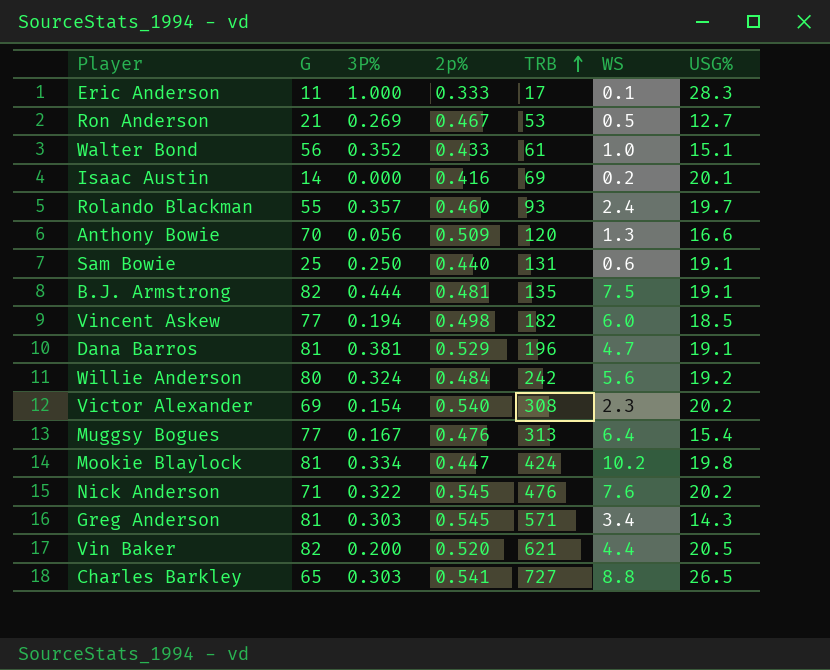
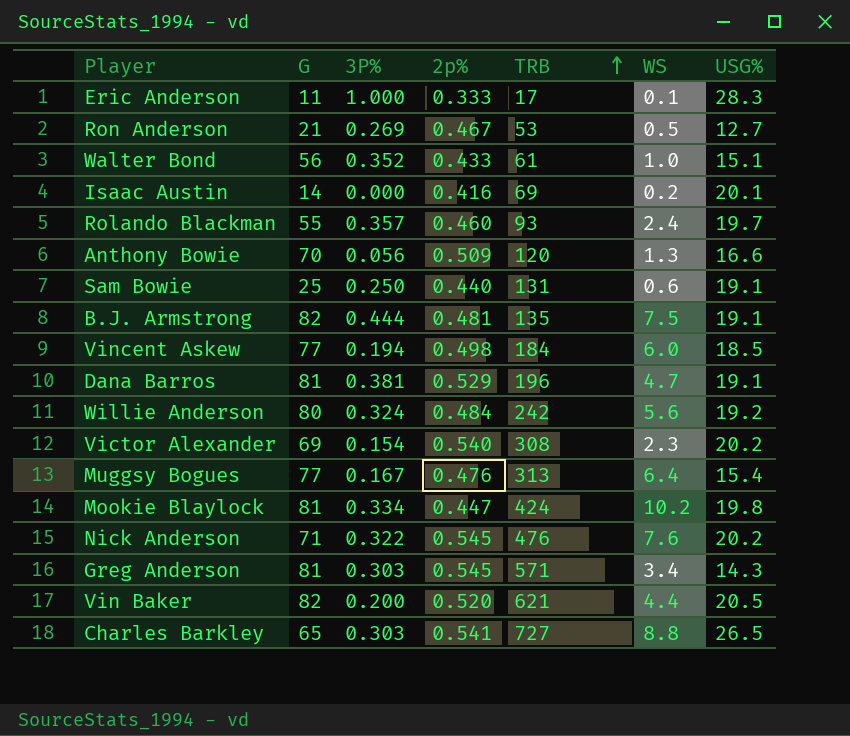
Vincent Askew | TRB: 182 -> 184

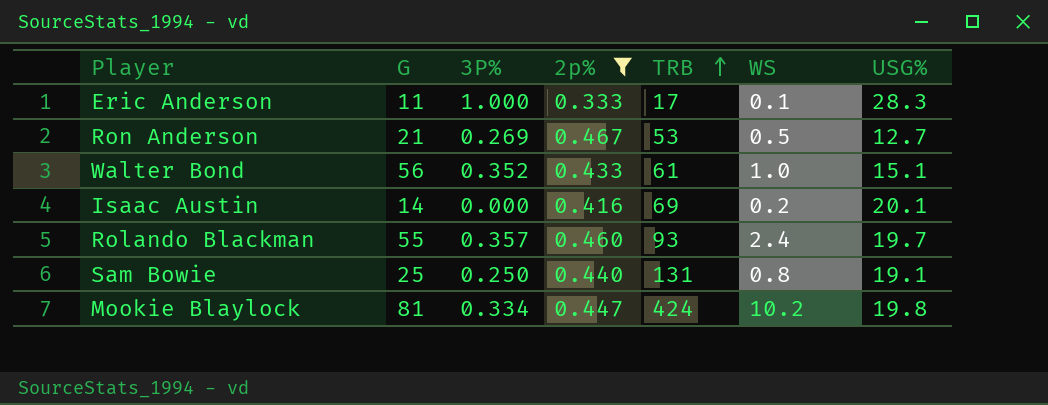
filter: none -> 2p% <= 0.467
Sam Bowie | WS: 0.6 -> 0.8

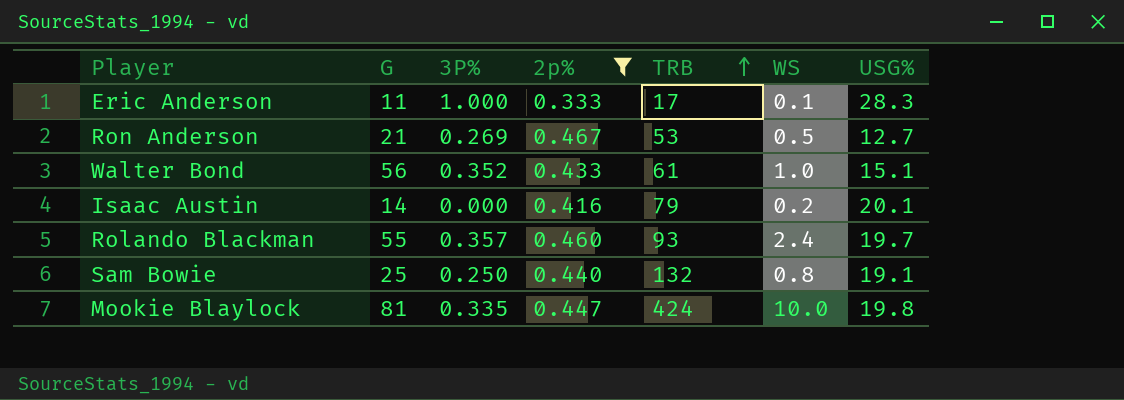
Isaac Austin | TRB: 69 -> 79
Sam Bowie | TRB: 131 -> 132
Mookie Blaylock | 3P%: 0.334 -> 0.335
Mookie Blaylock | WS: 10.2 -> 10.0

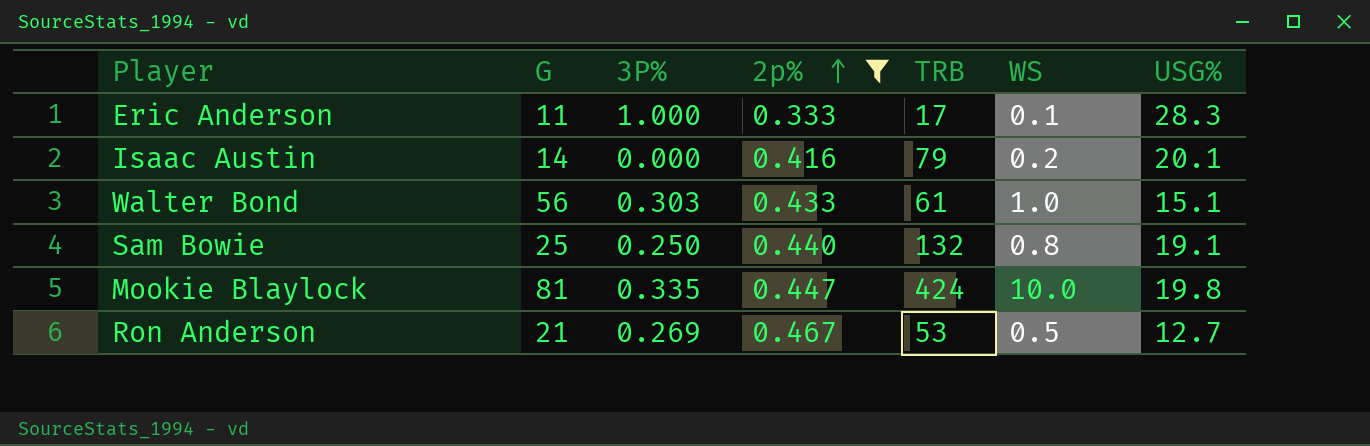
row order: TRB ascending -> 2p% ascending
row Rolando Blackman: 55 | 0.357 | 0.460 | 93 | 2.4 | 19.7 -> none
Walter Bond | 3P%: 0.352 -> 0.303

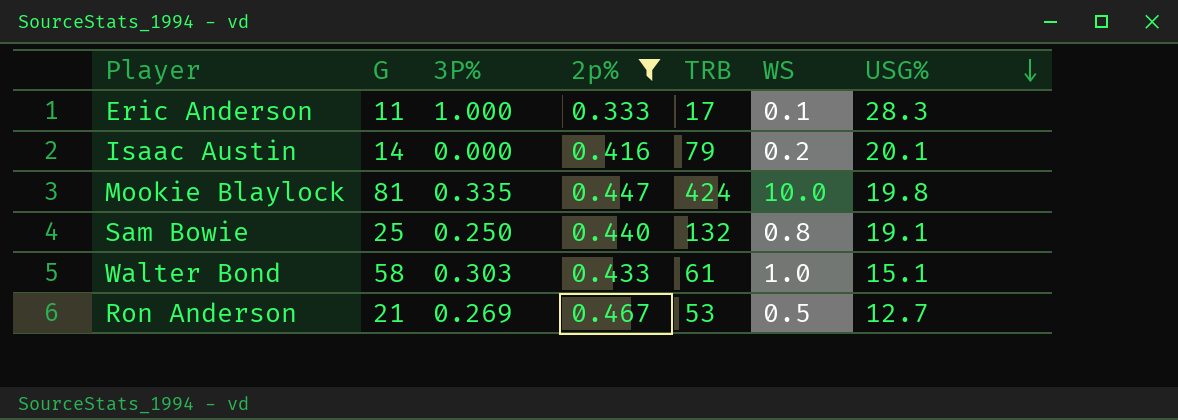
row order: 2p% ascending -> USG% descending
Walter Bond | G: 56 -> 58

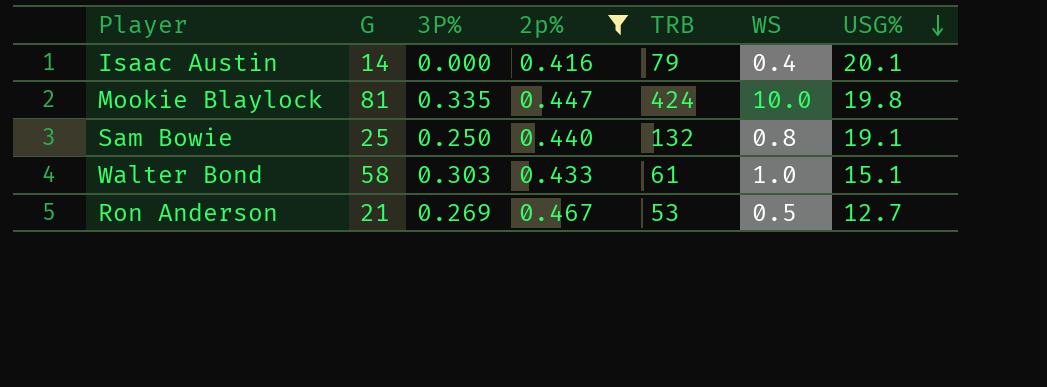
row Eric Anderson: 11 | 1.000 | 0.333 | 17 | 0.1 | 28.3 -> none
Isaac Austin | WS: 0.2 -> 0.4

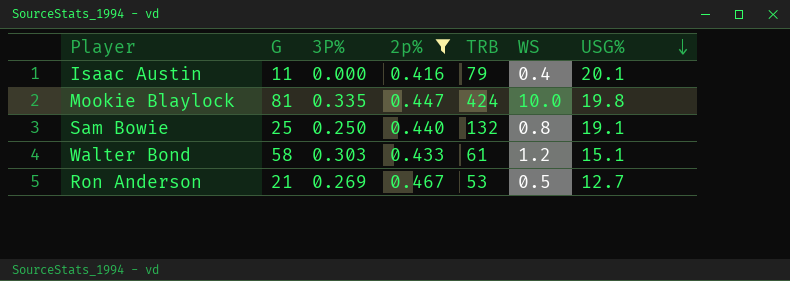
Isaac Austin | G: 14 -> 11
Walter Bond | WS: 1.0 -> 1.2

